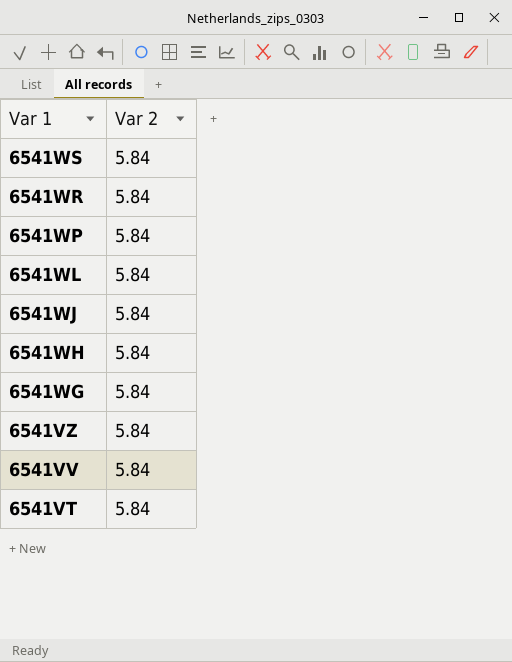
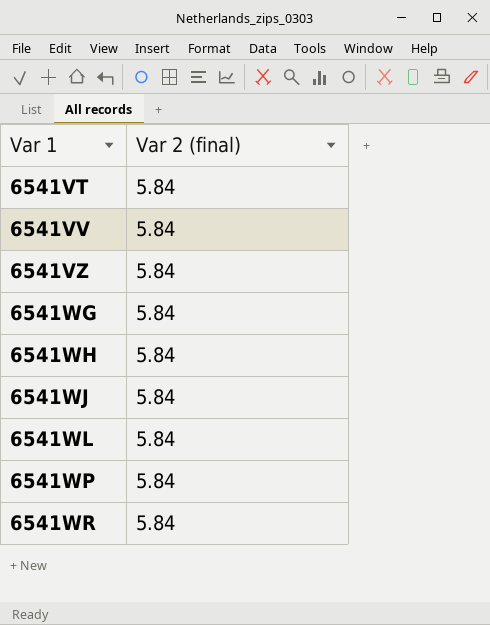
row order: Var 1 descending -> Var 1 ascending
column name: Var 2 -> Var 2 (final)
row 6541WS: 5.84 -> none

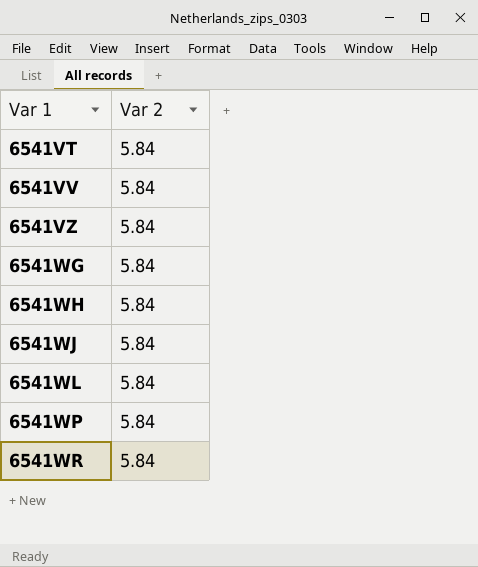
column name: Var 2 (final) -> Var 2

